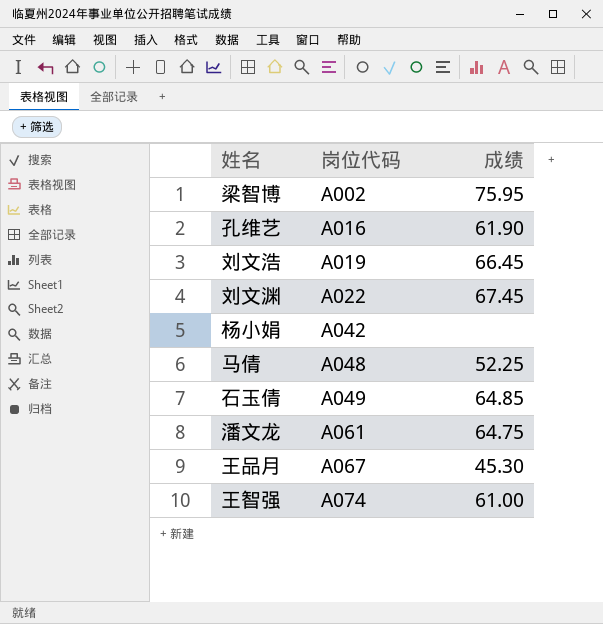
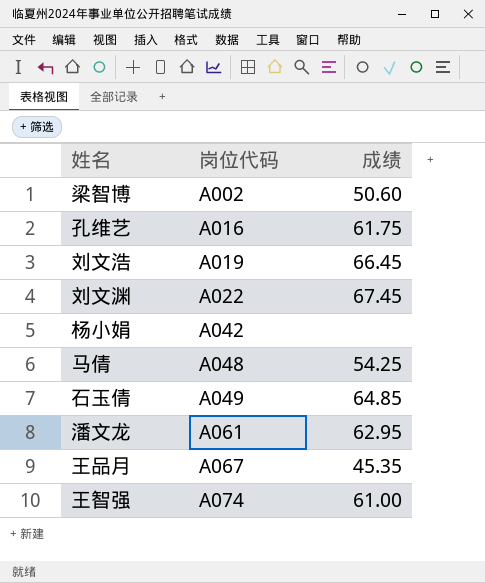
梁智博 | 成绩: 75.95 -> 50.60
孔维艺 | 成绩: 61.90 -> 61.75
马倩 | 成绩: 52.25 -> 54.25
潘文龙 | 成绩: 64.75 -> 62.95
王品月 | 成绩: 45.30 -> 45.35

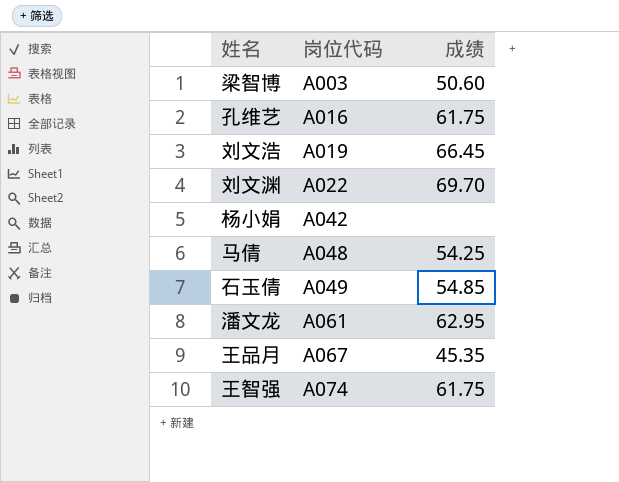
梁智博 | 岗位代码: A002 -> A003
刘文渊 | 成绩: 67.45 -> 69.70
石玉倩 | 成绩: 64.85 -> 54.85
王智强 | 成绩: 61.00 -> 61.75

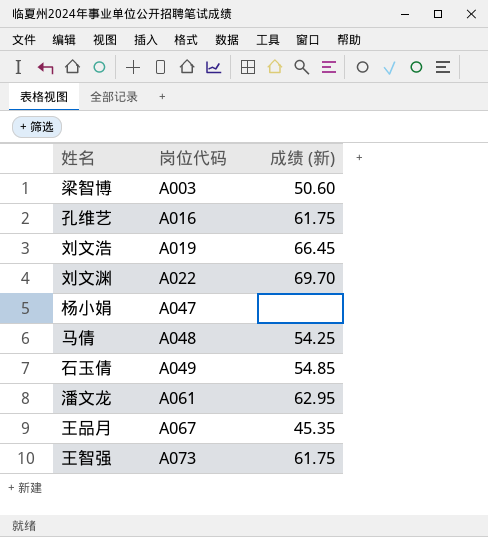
column name: 成绩 -> 成绩 (新)
杨小娟 | 岗位代码: A042 -> A047
王智强 | 岗位代码: A074 -> A073

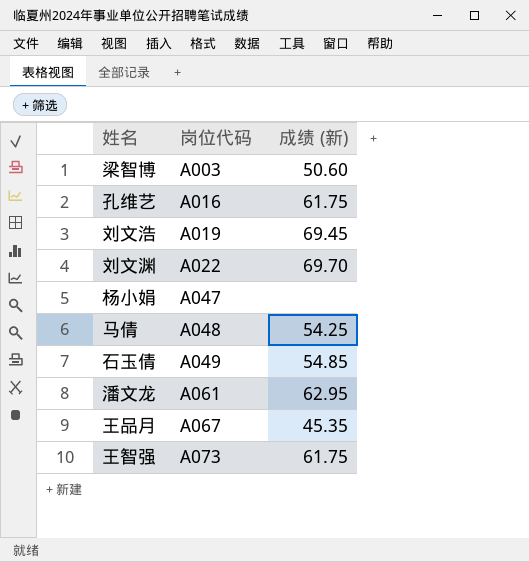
刘文浩 | 成绩 (新): 66.45 -> 69.45

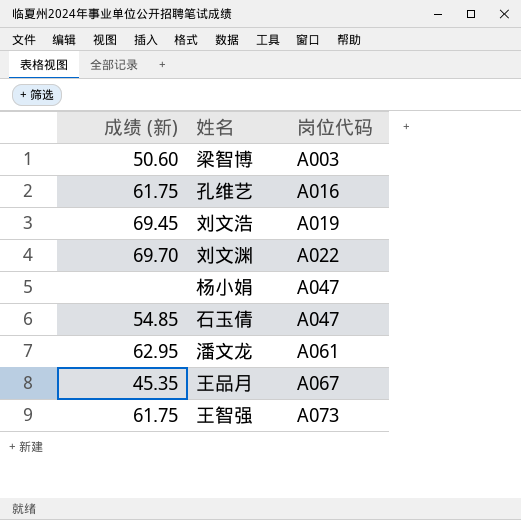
column 成绩 (新) | position: 3 -> 1
row 马倩: A048 | 54.25 -> none
石玉倩 | 岗位代码: A049 -> A047

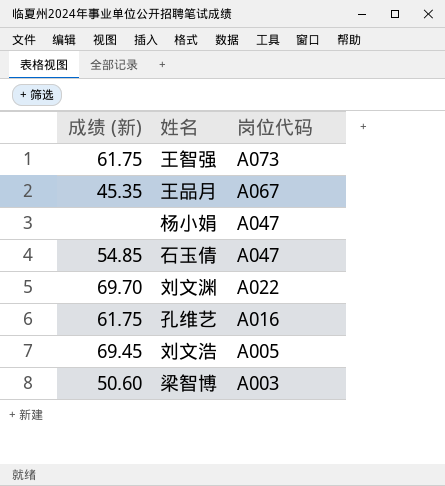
row order: 岗位代码 ascending -> 岗位代码 descending
row 潘文龙: 62.95 | A061 -> none
刘文浩 | 岗位代码: A019 -> A005

